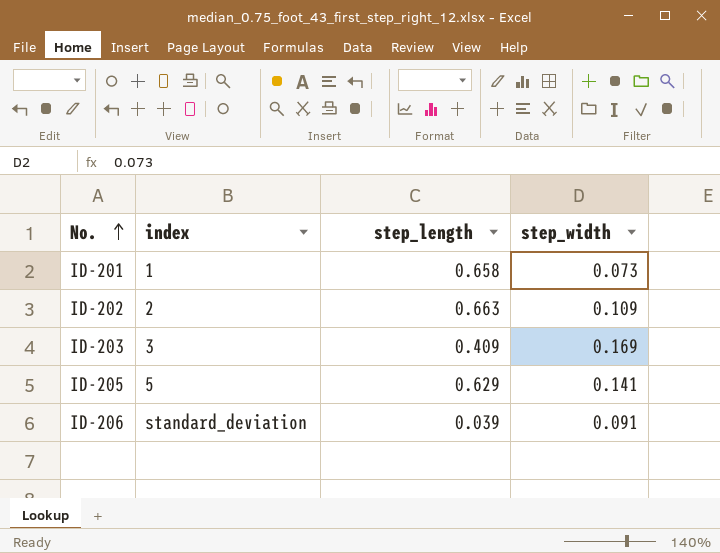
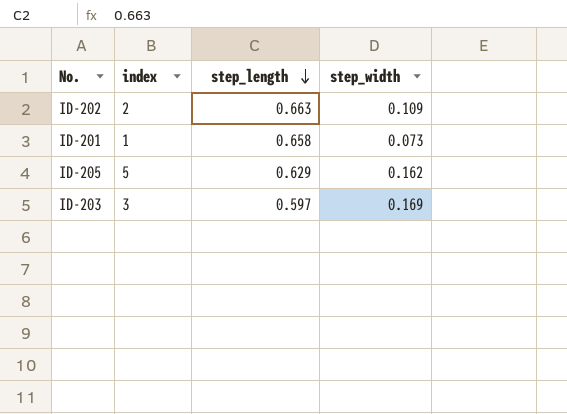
row order: No. ascending -> step_length descending
row ID-206: standard_deviation | 0.039 | 0.091 -> none
ID-205 | step_width: 0.141 -> 0.162
ID-203 | step_length: 0.409 -> 0.597

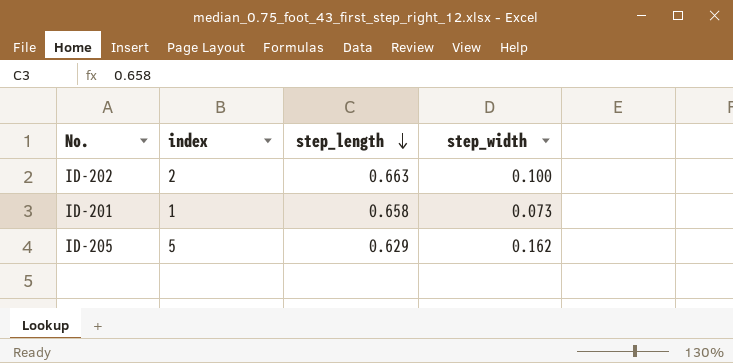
row ID-203: 3 | 0.597 | 0.169 -> none
ID-202 | step_width: 0.109 -> 0.100

